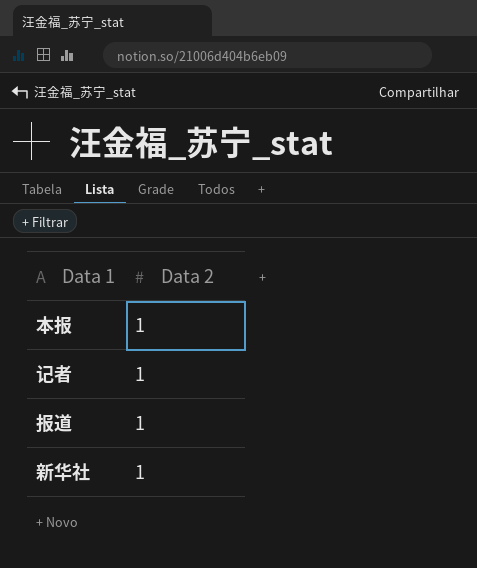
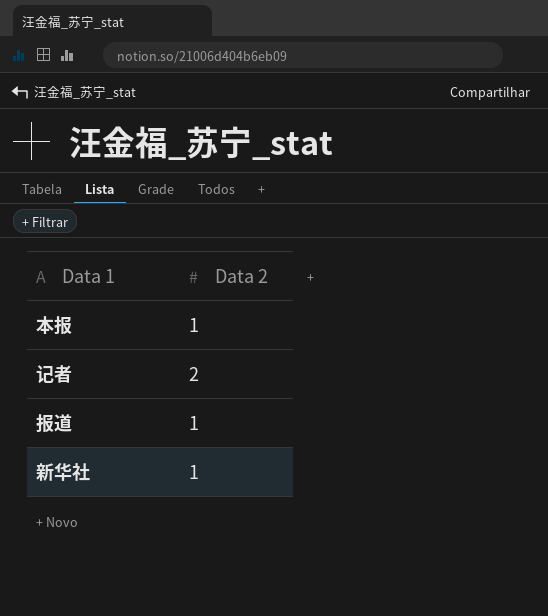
记者 | Data 2: 1 -> 2

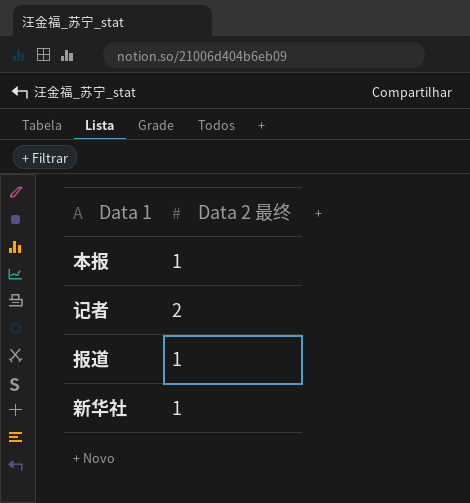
column name: Data 2 -> Data 2 最终

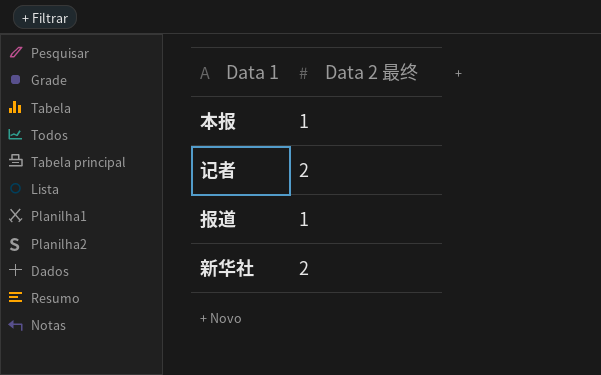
新华社 | Data 2 最终: 1 -> 2

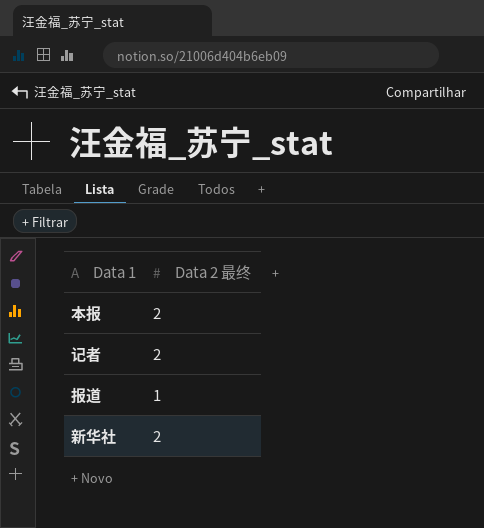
本报 | Data 2 最终: 1 -> 2

